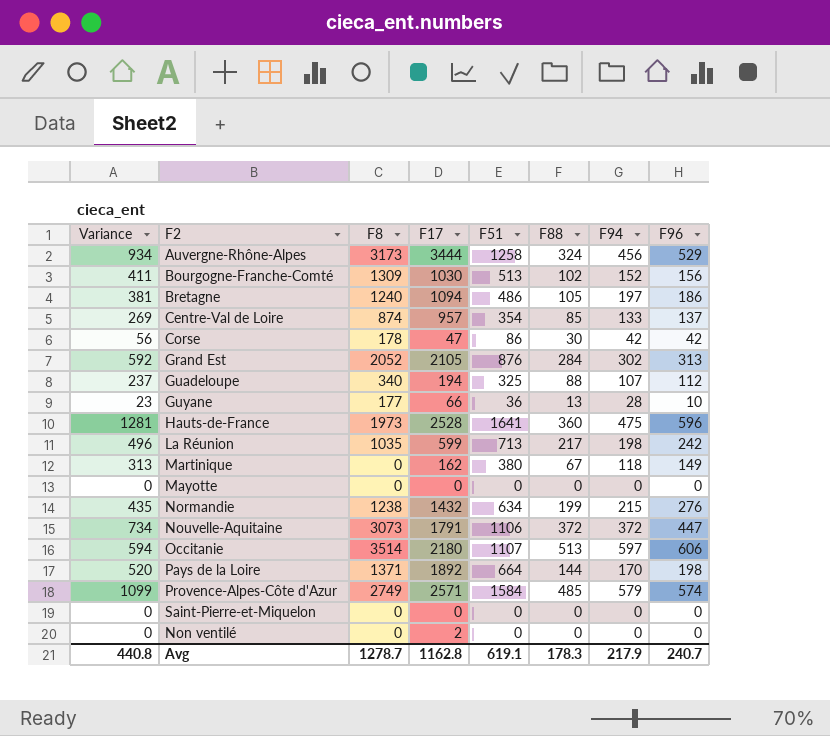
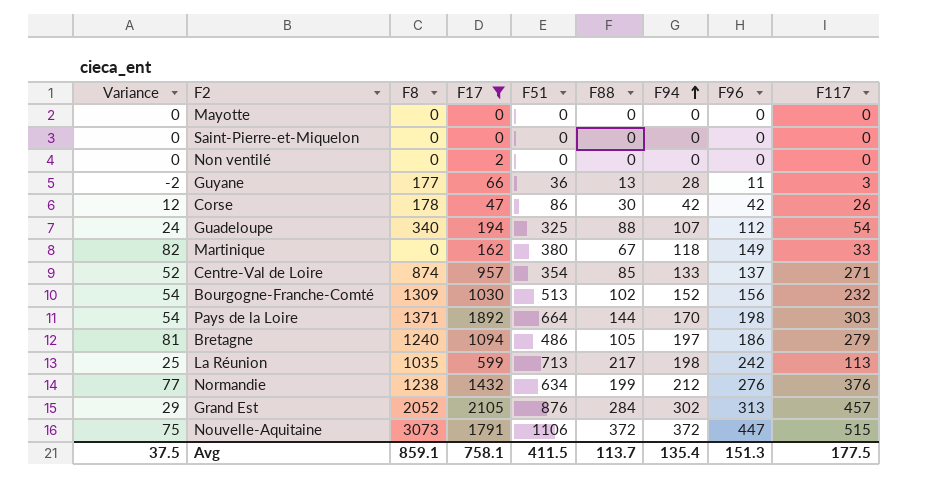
filter: none -> F17 <= 2105
row order: none -> F94 ascending
column Variance | formula: [F51] - [F88] -> [F96] - [F88]
column F117 | position: none -> 9
Guyane | F96: 10 -> 11
Normandie | F94: 215 -> 212
Avg | Variance: 440.8 -> 37.5
Avg | F8: 1278.7 -> 859.1
Avg | F17: 1162.8 -> 758.1
Avg | F51: 619.1 -> 411.5
Avg | F88: 178.3 -> 113.7
Avg | F94: 217.9 -> 135.4
Avg | F96: 240.7 -> 151.3

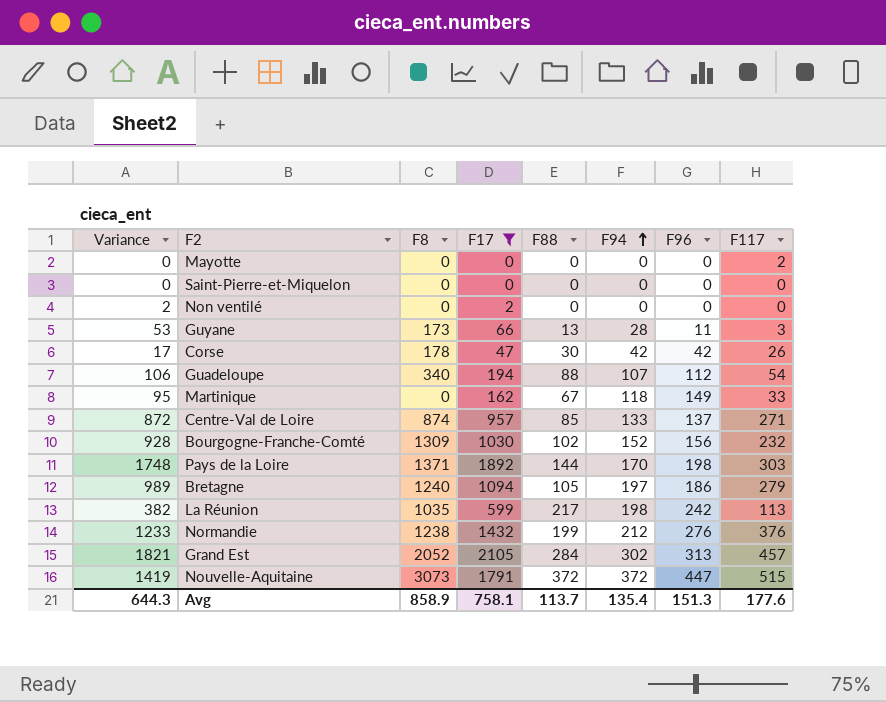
column F51 | position: 5 -> none
column Variance | formula: [F96] - [F88] -> [F17] - [F88]
Mayotte | F117: 0 -> 2
Guyane | F8: 177 -> 173
Avg | Variance: 37.5 -> 644.3
Avg | F8: 859.1 -> 858.9
Avg | F117: 177.5 -> 177.6

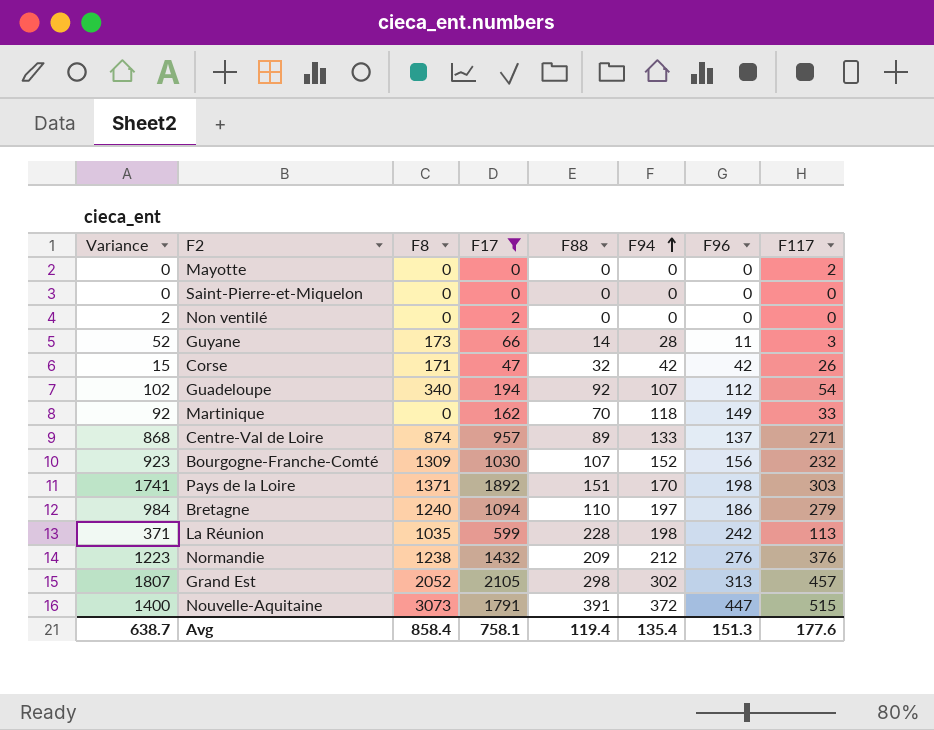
Guyane | Variance: 53 -> 52
Guyane | F88: 13 -> 14
Corse | Variance: 17 -> 15
Corse | F8: 178 -> 171
Corse | F88: 30 -> 32
Guadeloupe | Variance: 106 -> 102
Guadeloupe | F88: 88 -> 92
Martinique | Variance: 95 -> 92
Martinique | F88: 67 -> 70
Centre-Val de Loire | Variance: 872 -> 868
Centre-Val de Loire | F88: 85 -> 89
Bourgogne-Franche-Comté | Variance: 928 -> 923
Bourgogne-Franche-Comté | F88: 102 -> 107
Pays de la Loire | Variance: 1748 -> 1741
Pays de la Loire | F88: 144 -> 151
Bretagne | Variance: 989 -> 984
Bretagne | F88: 105 -> 110
La Réunion | Variance: 382 -> 371
La Réunion | F88: 217 -> 228
Normandie | Variance: 1233 -> 1223
Normandie | F88: 199 -> 209
Grand Est | Variance: 1821 -> 1807
Grand Est | F88: 284 -> 298
Nouvelle-Aquitaine | Variance: 1419 -> 1400
Nouvelle-Aquitaine | F88: 372 -> 391
Avg | Variance: 644.3 -> 638.7
Avg | F8: 858.9 -> 858.4
Avg | F88: 113.7 -> 119.4

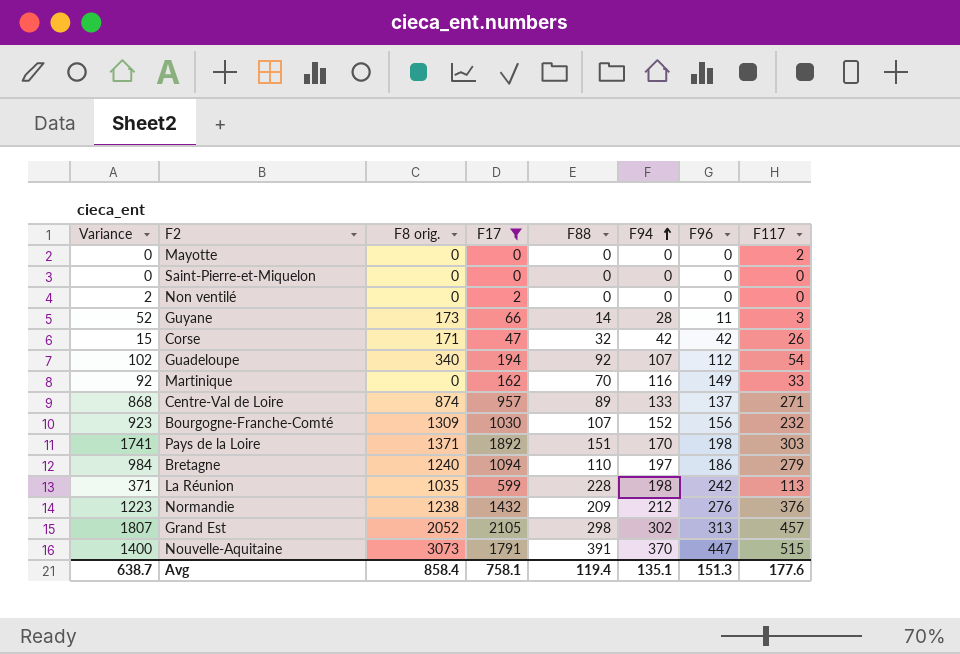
column name: F8 -> F8 orig.
Martinique | F94: 118 -> 116
Nouvelle-Aquitaine | F94: 372 -> 370
Avg | F94: 135.4 -> 135.1

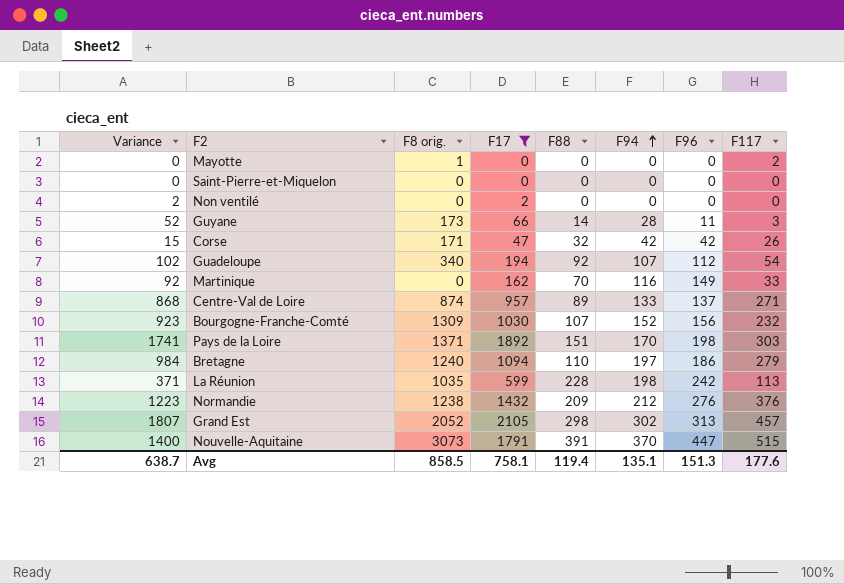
Mayotte | F8 orig.: 0 -> 1
Avg | F8 orig.: 858.4 -> 858.5

